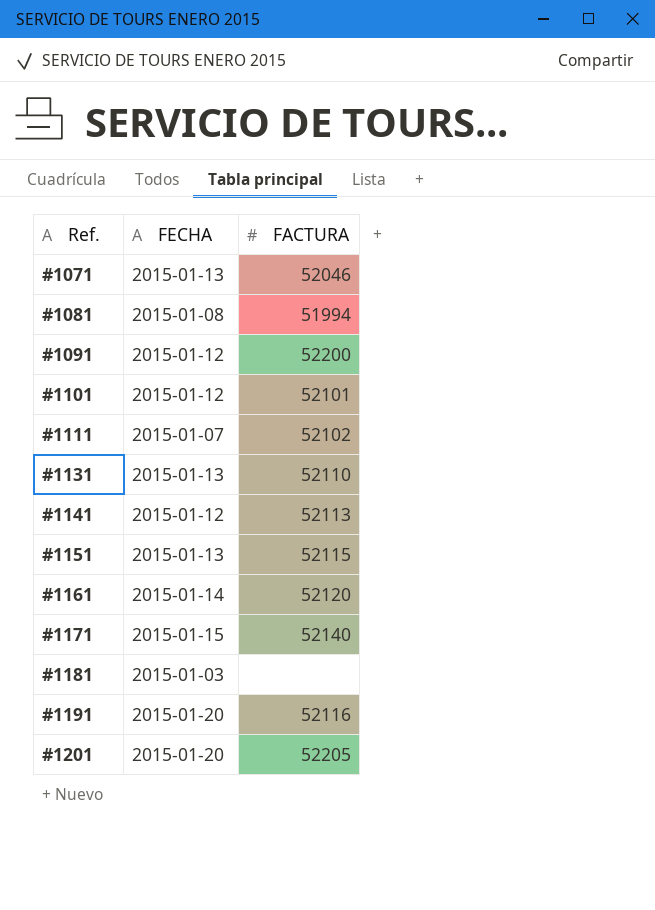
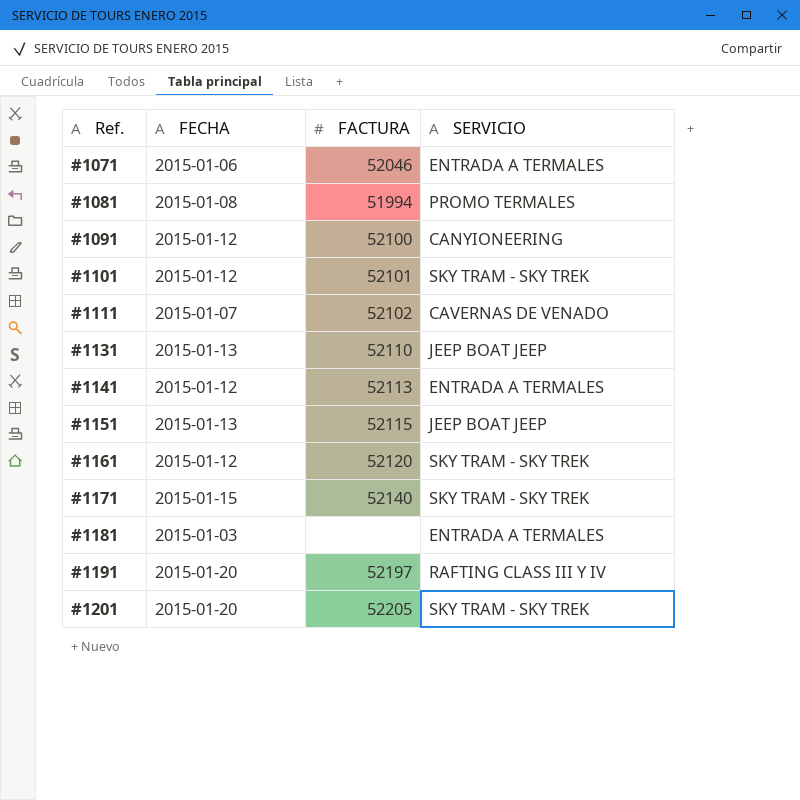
column SERVICIO | position: none -> 4
#1071 | FECHA: 2015-01-13 -> 2015-01-06
#1091 | FACTURA: 52200 -> 52100
#1161 | FECHA: 2015-01-14 -> 2015-01-12
#1191 | FACTURA: 52116 -> 52197

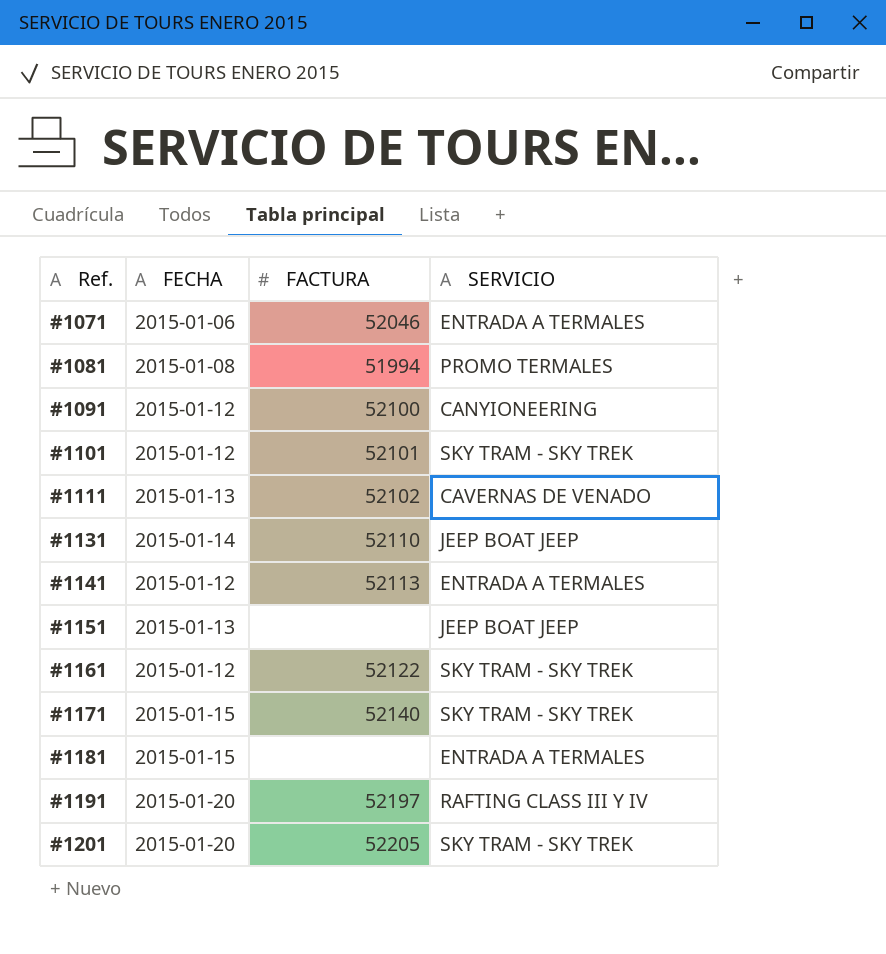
#1111 | FECHA: 2015-01-07 -> 2015-01-13
#1131 | FECHA: 2015-01-13 -> 2015-01-14
#1151 | FACTURA: 52115 -> none
#1161 | FACTURA: 52120 -> 52122
#1181 | FECHA: 2015-01-03 -> 2015-01-15

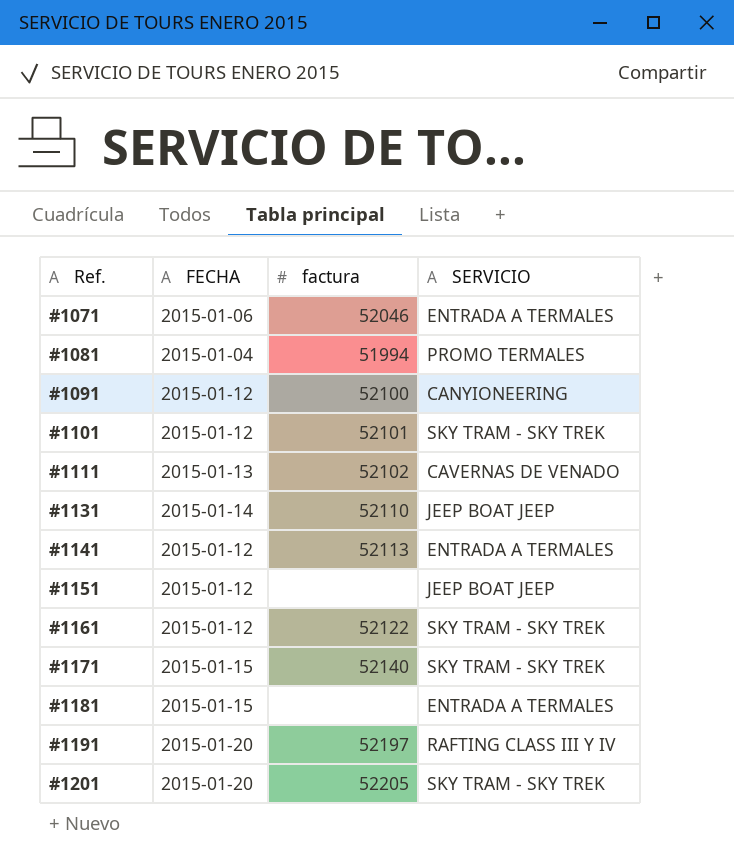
column name: FACTURA -> factura
#1081 | FECHA: 2015-01-08 -> 2015-01-04
#1151 | FECHA: 2015-01-13 -> 2015-01-12

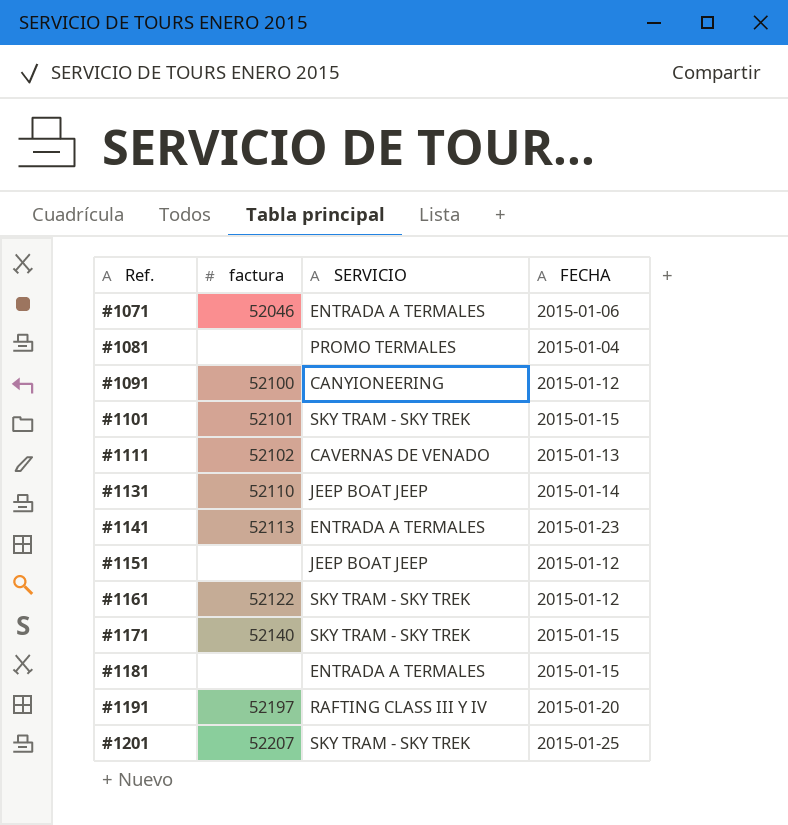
column FECHA | position: 2 -> 4
#1081 | factura: 51994 -> none
#1101 | FECHA: 2015-01-12 -> 2015-01-15
#1141 | FECHA: 2015-01-12 -> 2015-01-23
#1201 | factura: 52205 -> 52207
#1201 | FECHA: 2015-01-20 -> 2015-01-25

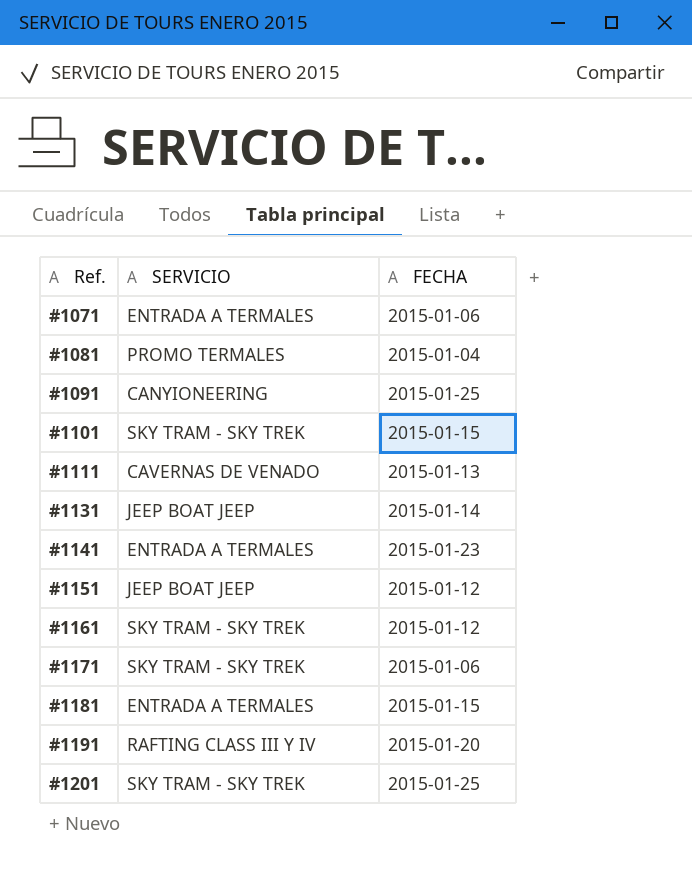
column factura | position: 2 -> none
#1091 | FECHA: 2015-01-12 -> 2015-01-25
#1171 | FECHA: 2015-01-15 -> 2015-01-06

